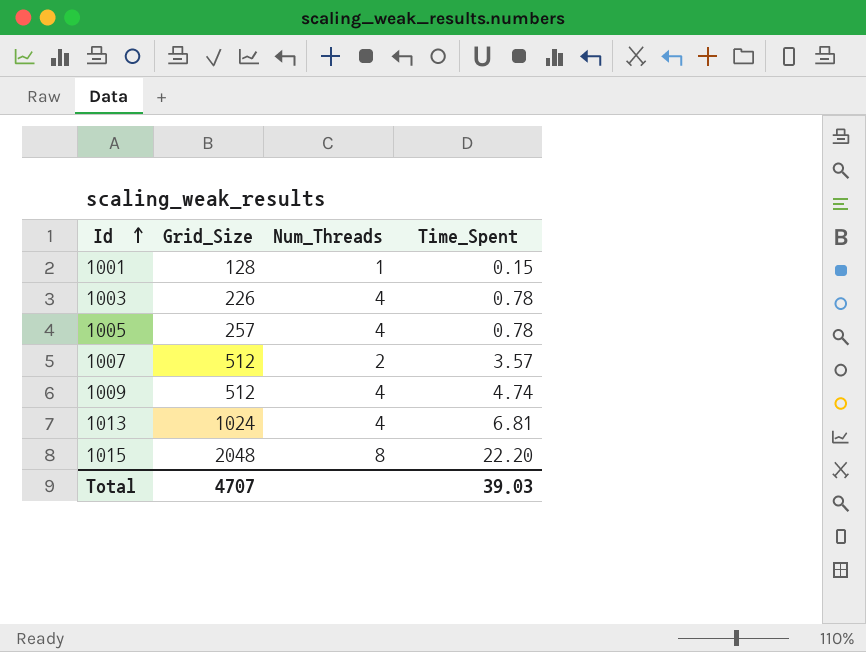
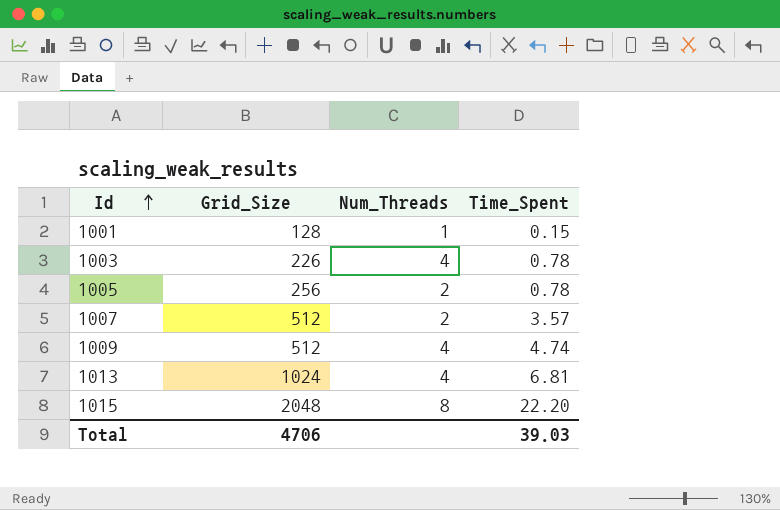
1005 | Grid_Size: 257 -> 256
1005 | Num_Threads: 4 -> 2
Total | Grid_Size: 4707 -> 4706

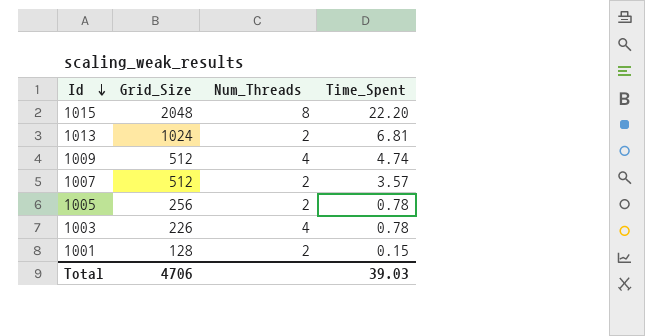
row order: Id ascending -> Id descending
1013 | Num_Threads: 4 -> 2
1001 | Num_Threads: 1 -> 2

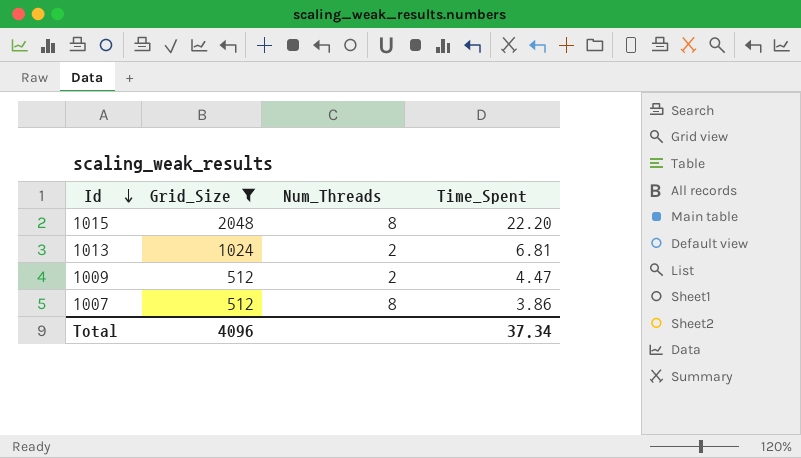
filter: none -> Grid_Size >= 512
1009 | Num_Threads: 4 -> 2
1009 | Time_Spent: 4.74 -> 4.47
1007 | Num_Threads: 2 -> 8
1007 | Time_Spent: 3.57 -> 3.86
Total | Grid_Size: 4706 -> 4096
Total | Time_Spent: 39.03 -> 37.34

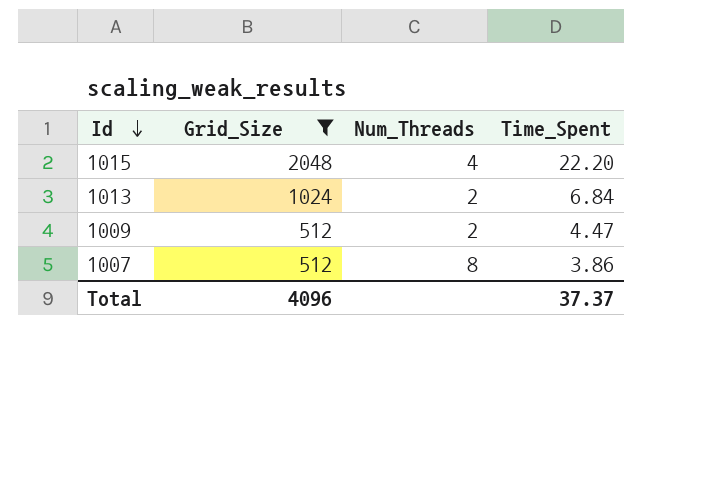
1015 | Num_Threads: 8 -> 4
1013 | Time_Spent: 6.81 -> 6.84
Total | Time_Spent: 37.34 -> 37.37

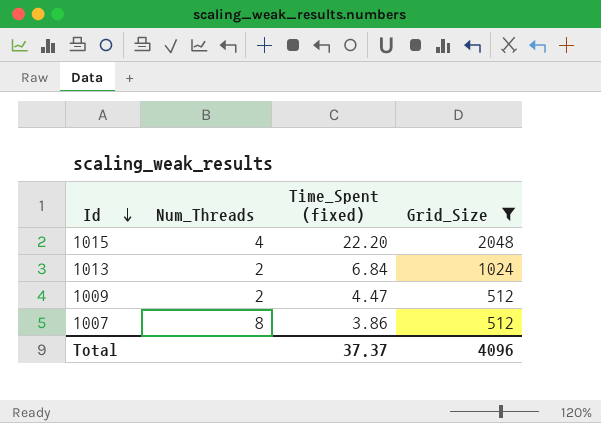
column name: Time_Spent -> Time_Spent (fixed)
column Grid_Size | position: 2 -> 4

